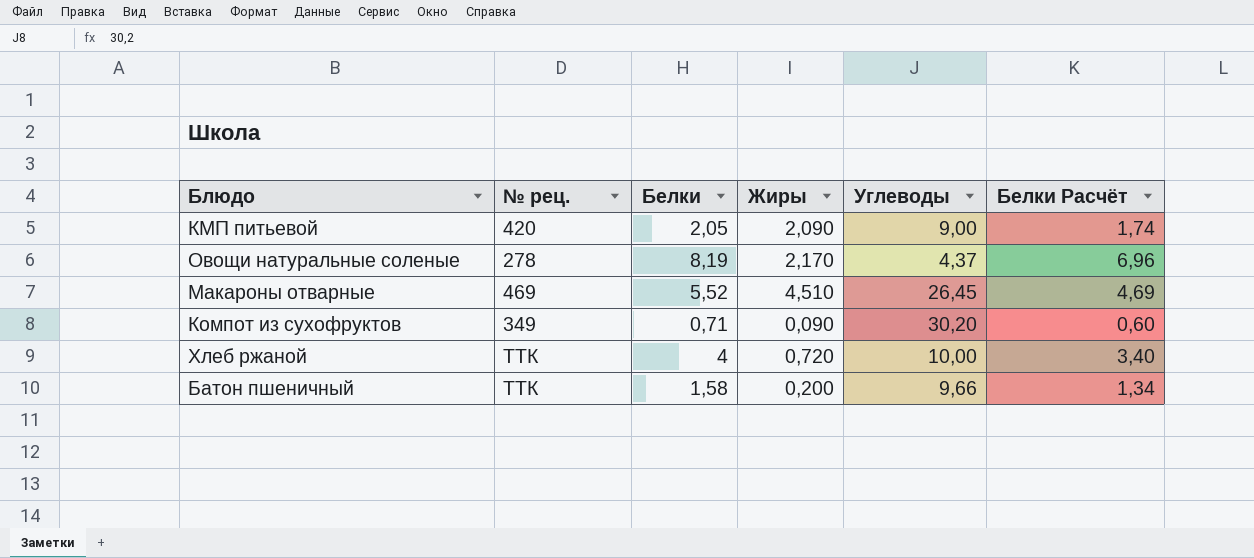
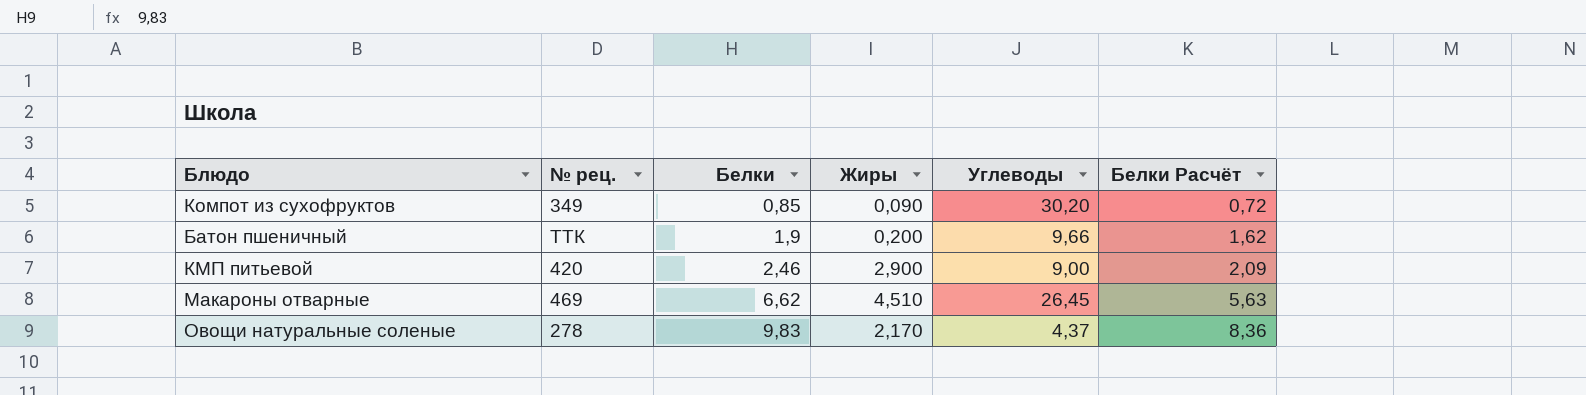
row order: none -> Белки ascending
row Хлеб ржаной: ТТК | 4 | 0,720 | 10,00 | 3,40 -> none
Компот из сухофруктов | Белки: 0,71 -> 0,85
Компот из сухофруктов | Белки Расчёт: 0,60 -> 0,72
Батон пшеничный | Белки: 1,58 -> 1,9
Батон пшеничный | Белки Расчёт: 1,34 -> 1,62
КМП питьевой | Белки: 2,05 -> 2,46
КМП питьевой | Жиры: 2,090 -> 2,900
КМП питьевой | Белки Расчёт: 1,74 -> 2,09
Макароны отварные | Белки: 5,52 -> 6,62
Макароны отварные | Белки Расчёт: 4,69 -> 5,63
Овощи натуральные соленые | Белки: 8,19 -> 9,83
Овощи натуральные соленые | Белки Расчёт: 6,96 -> 8,36

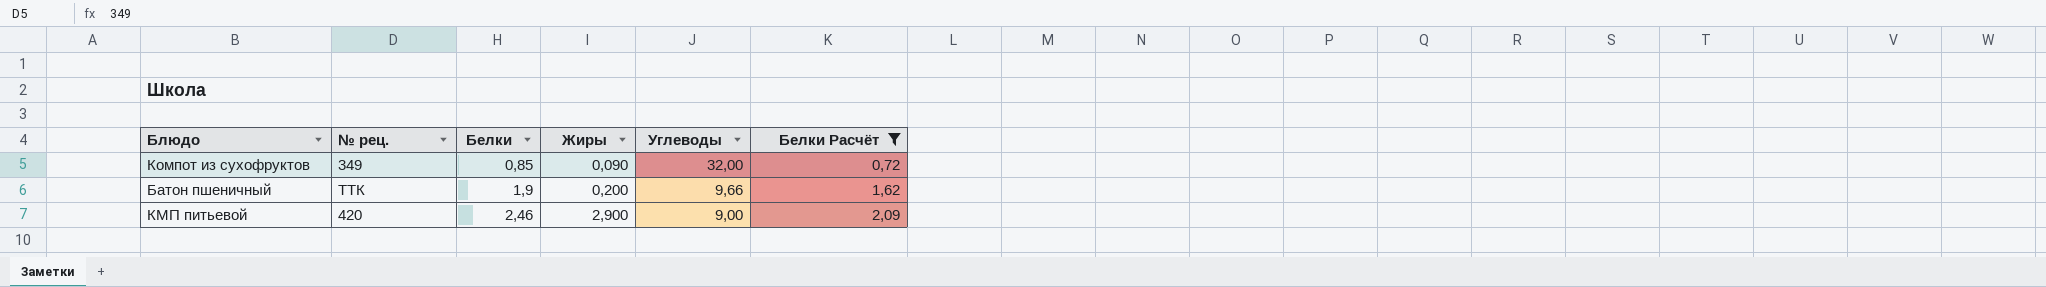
filter: none -> Белки Расчёт <= 2,09
Компот из сухофруктов | Углеводы: 30,20 -> 32,00

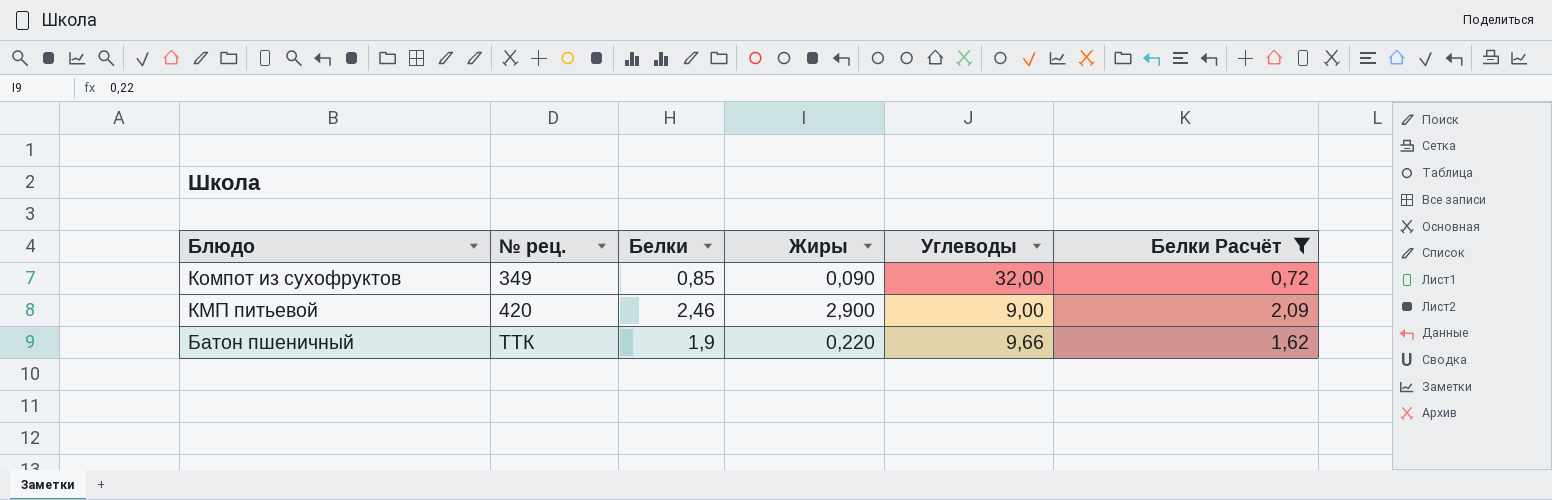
row order: Белки ascending -> Блюдо descending
Батон пшеничный | Жиры: 0,200 -> 0,220

